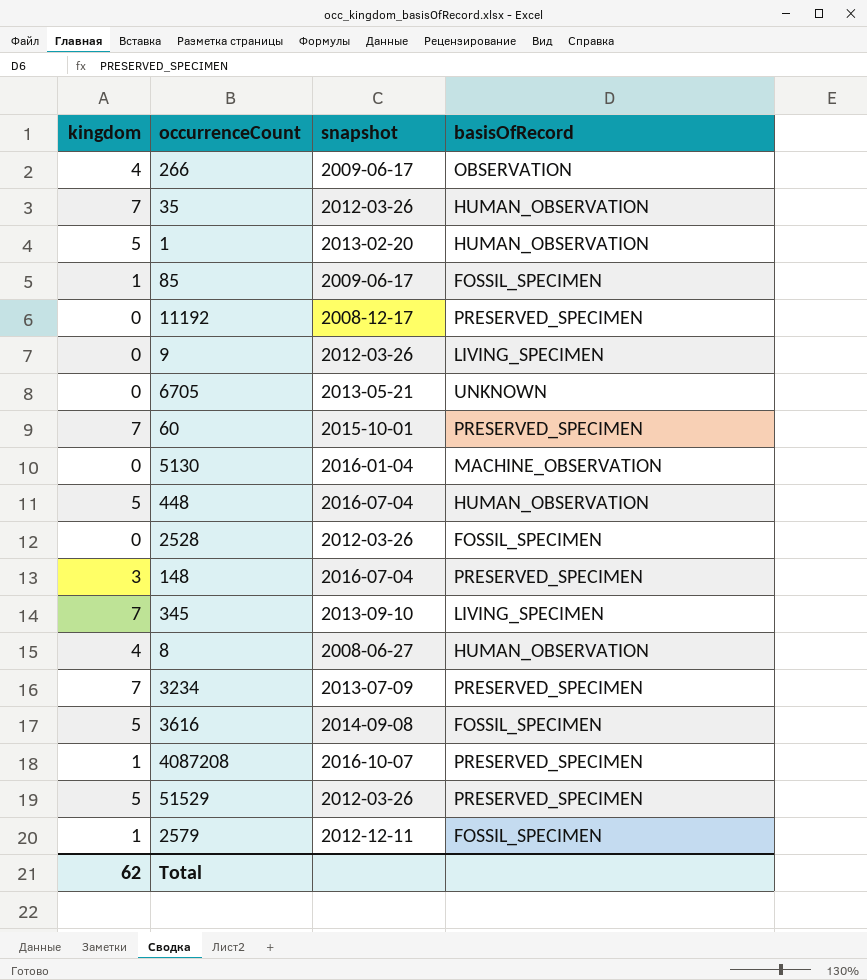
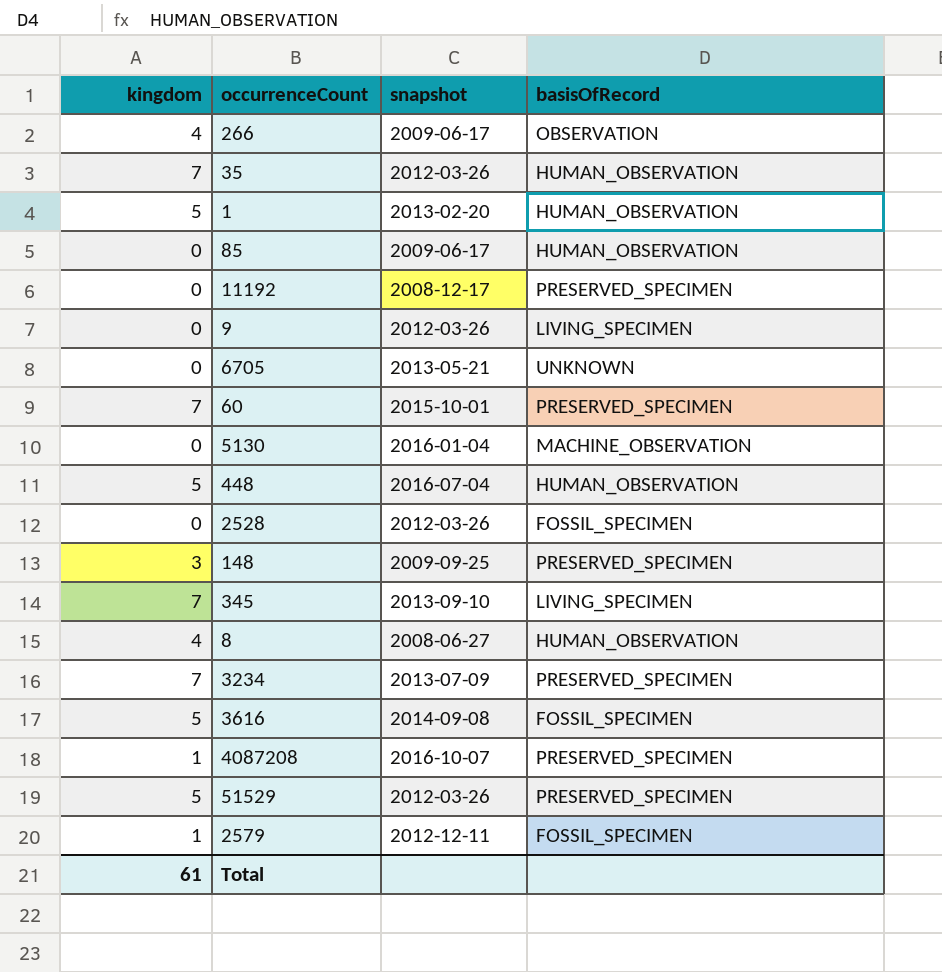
85 | kingdom: 1 -> 0
85 | basisOfRecord: FOSSIL_SPECIMEN -> HUMAN_OBSERVATION
148 | snapshot: 2016-07-04 -> 2009-09-25
Total | kingdom: 62 -> 61

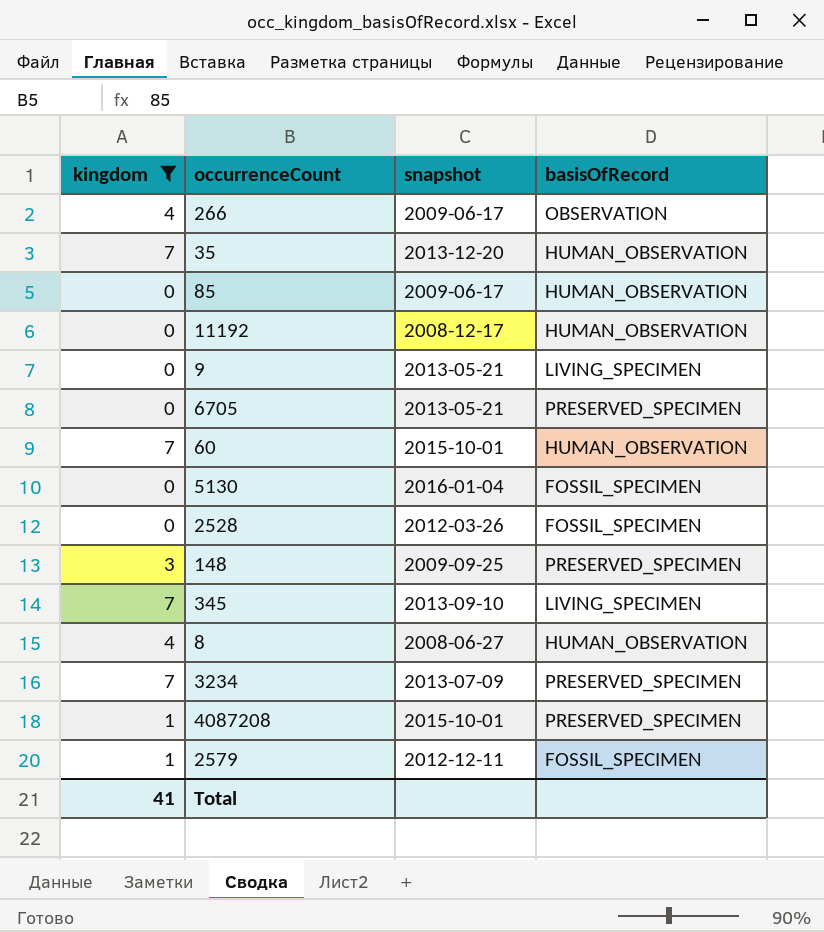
filter: none -> kingdom != 5
35 | snapshot: 2012-03-26 -> 2013-12-20
11192 | basisOfRecord: PRESERVED_SPECIMEN -> HUMAN_OBSERVATION
9 | snapshot: 2012-03-26 -> 2013-05-21
6705 | basisOfRecord: UNKNOWN -> PRESERVED_SPECIMEN
60 | basisOfRecord: PRESERVED_SPECIMEN -> HUMAN_OBSERVATION
5130 | basisOfRecord: MACHINE_OBSERVATION -> FOSSIL_SPECIMEN
4087208 | snapshot: 2016-10-07 -> 2015-10-01
Total | kingdom: 61 -> 41

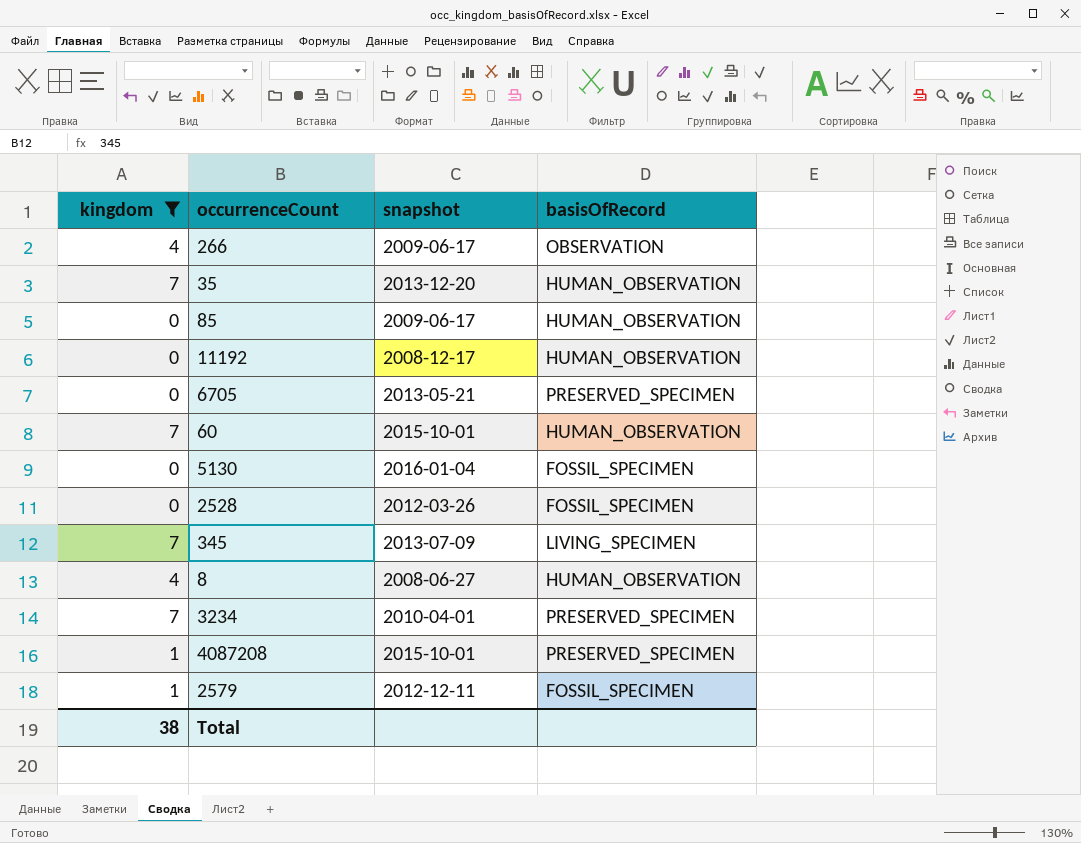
row 9: 0 | 2013-05-21 | LIVING_SPECIMEN -> none
row 148: 3 | 2009-09-25 | PRESERVED_SPECIMEN -> none
345 | snapshot: 2013-09-10 -> 2013-07-09
3234 | snapshot: 2013-07-09 -> 2010-04-01
Total | kingdom: 41 -> 38

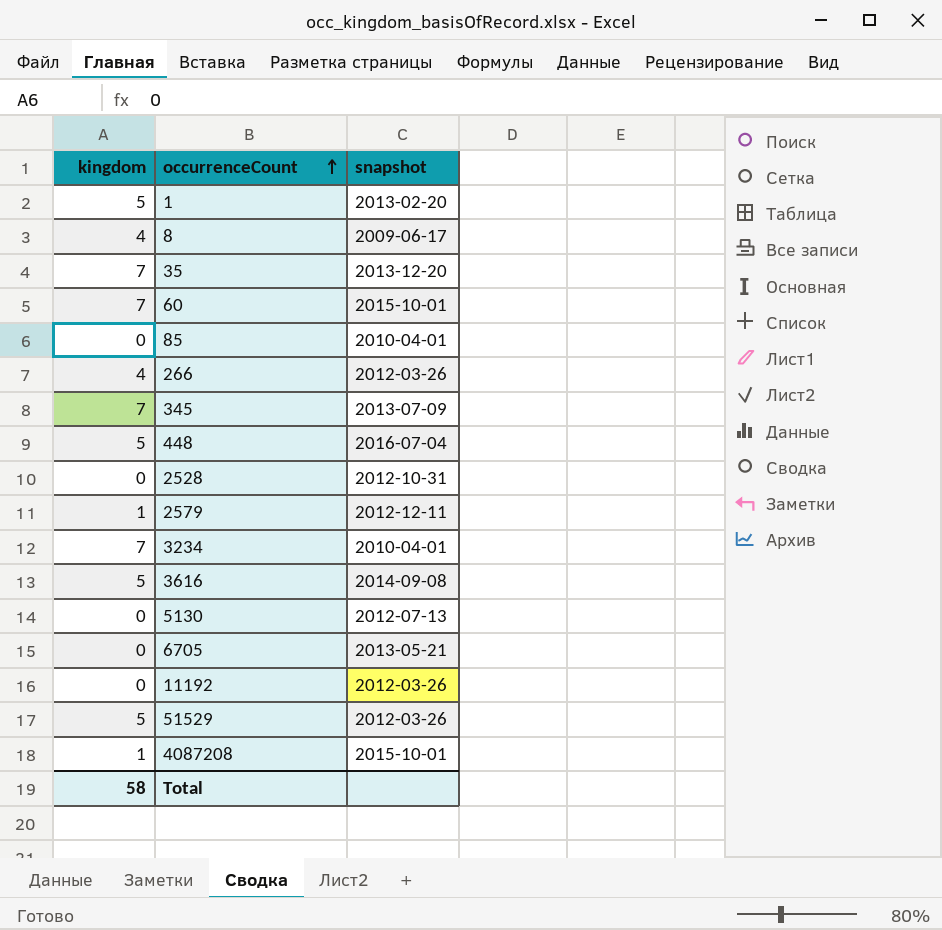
filter: kingdom != 5 -> none
row order: none -> occurrenceCount ascending
column basisOfRecord | position: 4 -> none
8 | snapshot: 2008-06-27 -> 2009-06-17
85 | snapshot: 2009-06-17 -> 2010-04-01
266 | snapshot: 2009-06-17 -> 2012-03-26
2528 | snapshot: 2012-03-26 -> 2012-10-31
5130 | snapshot: 2016-01-04 -> 2012-07-13
11192 | snapshot: 2008-12-17 -> 2012-03-26
Total | kingdom: 38 -> 58

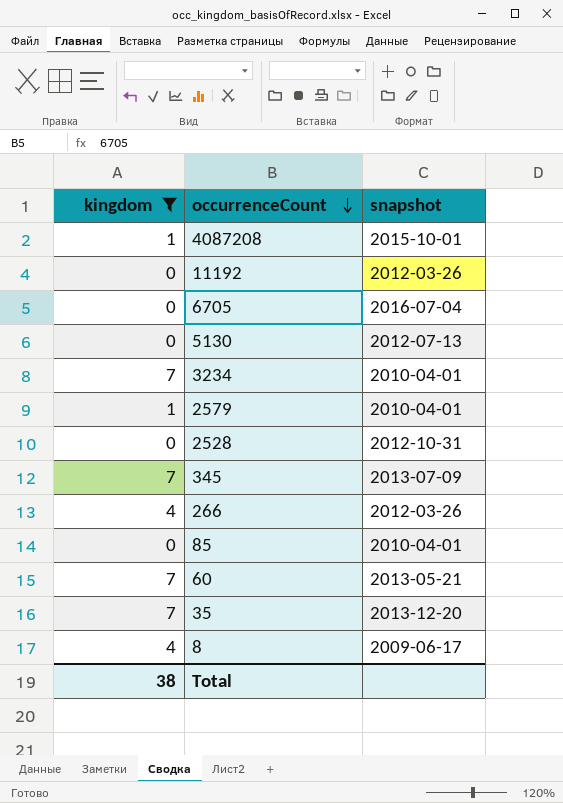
filter: none -> kingdom != 5
row order: occurrenceCount ascending -> occurrenceCount descending
6705 | snapshot: 2013-05-21 -> 2016-07-04
2579 | snapshot: 2012-12-11 -> 2010-04-01
60 | snapshot: 2015-10-01 -> 2013-05-21
Total | kingdom: 58 -> 38

